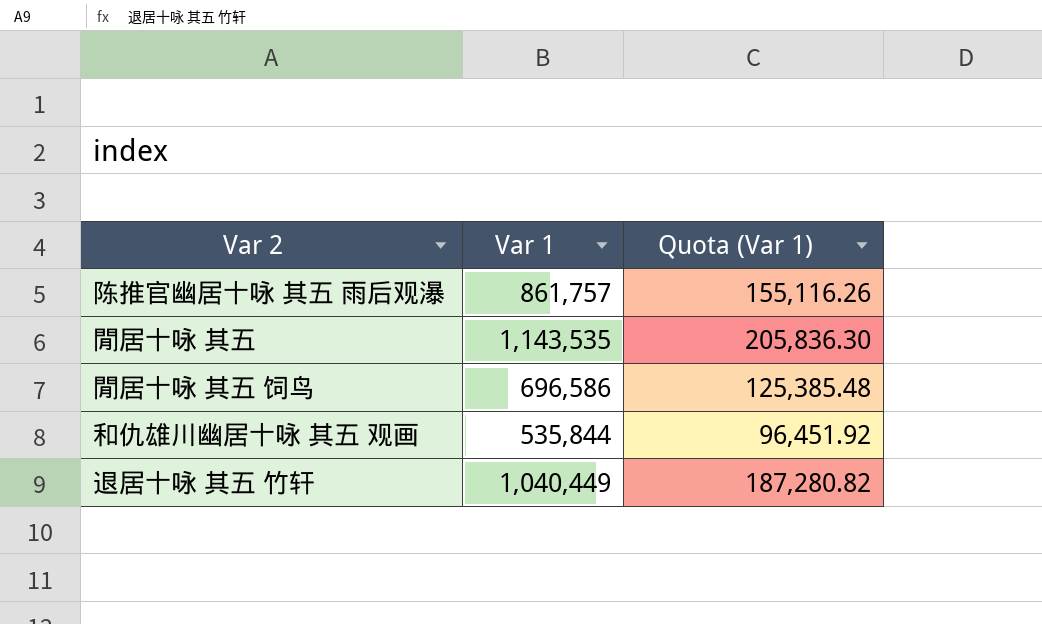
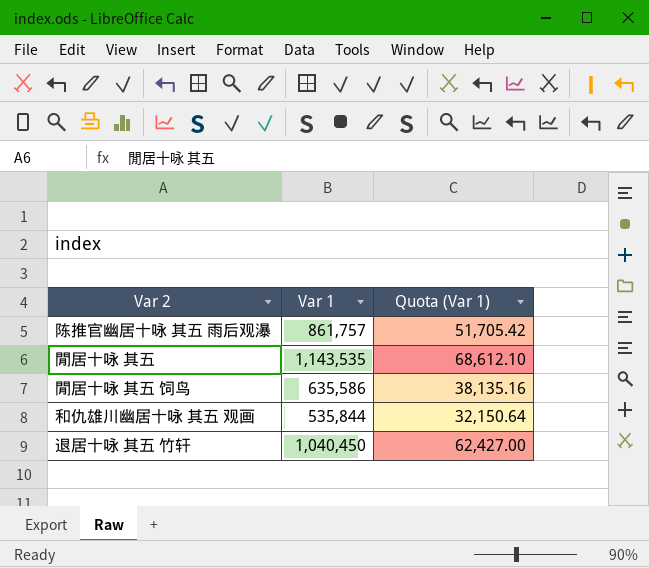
column Quota (Var 1) | formula: [Var 1] * 0.18 -> [Var 1] * 0.06
閒居十咏 其五 饲鸟 | Var 1: 696,586 -> 635,586
退居十咏 其五 竹轩 | Var 1: 1,040,449 -> 1,040,450

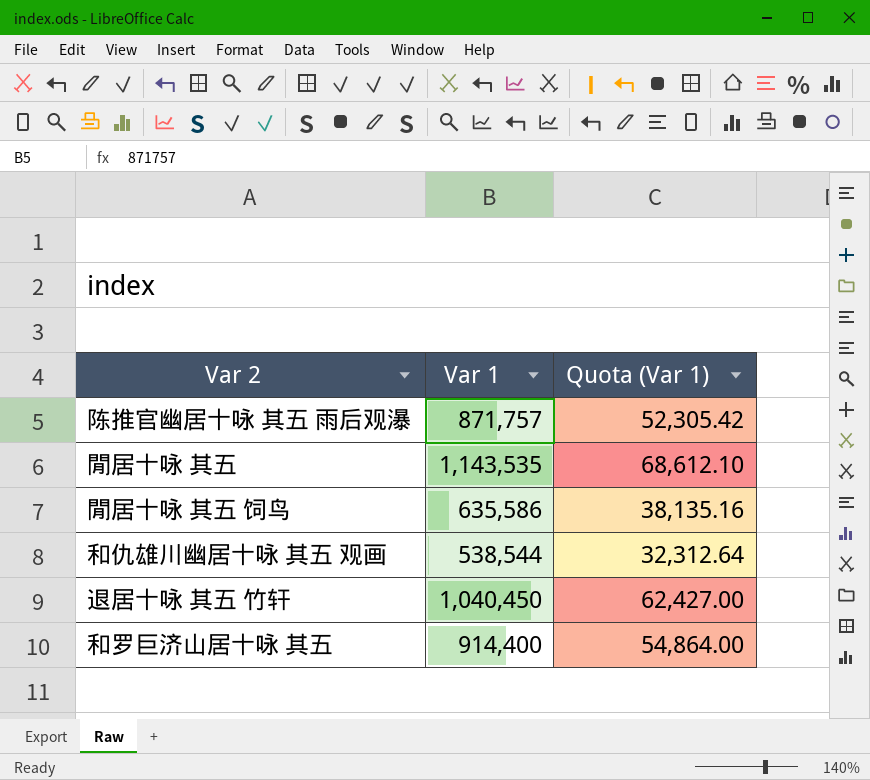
陈推官幽居十咏 其五 雨后观瀑 | Var 1: 861,757 -> 871,757
陈推官幽居十咏 其五 雨后观瀑 | Quota (Var 1): 51,705.42 -> 52,305.42
和仇雄川幽居十咏 其五 观画 | Var 1: 535,844 -> 538,544
和仇雄川幽居十咏 其五 观画 | Quota (Var 1): 32,150.64 -> 32,312.64
row 和罗巨济山居十咏 其五: none -> 914,400 | 54,864.00

